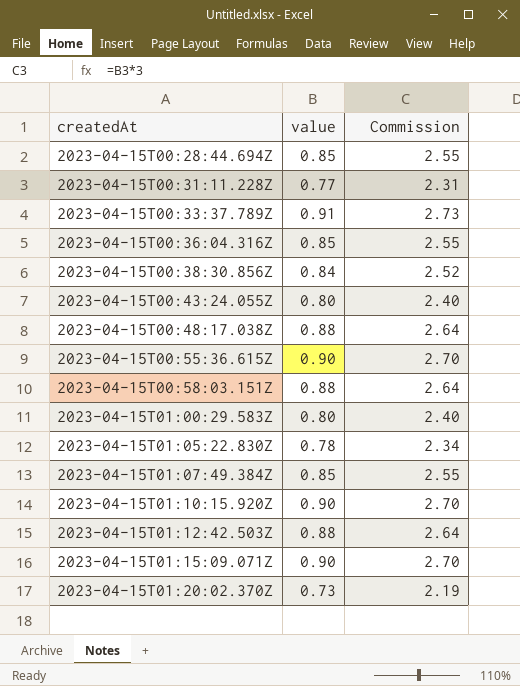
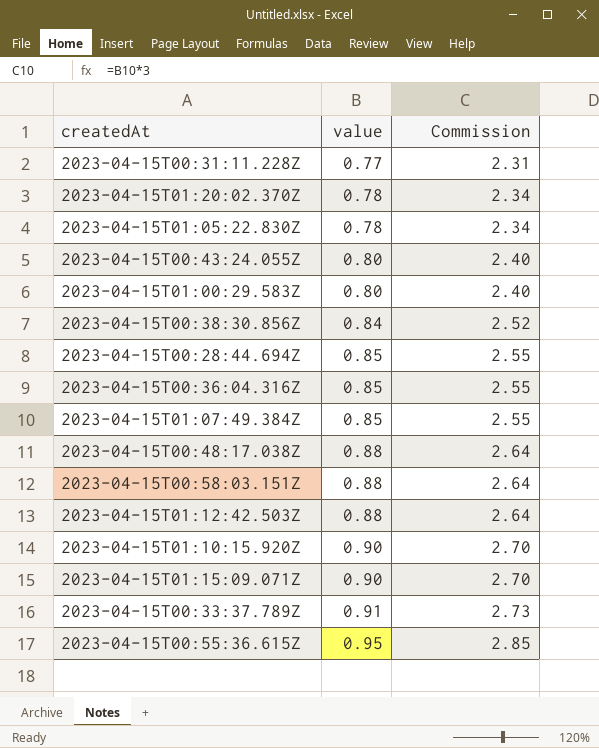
row order: createdAt ascending -> value ascending
2023-04-15T01:20:02.370Z | value: 0.73 -> 0.78
2023-04-15T01:20:02.370Z | Commission: 2.19 -> 2.34
2023-04-15T00:55:36.615Z | value: 0.90 -> 0.95
2023-04-15T00:55:36.615Z | Commission: 2.70 -> 2.85

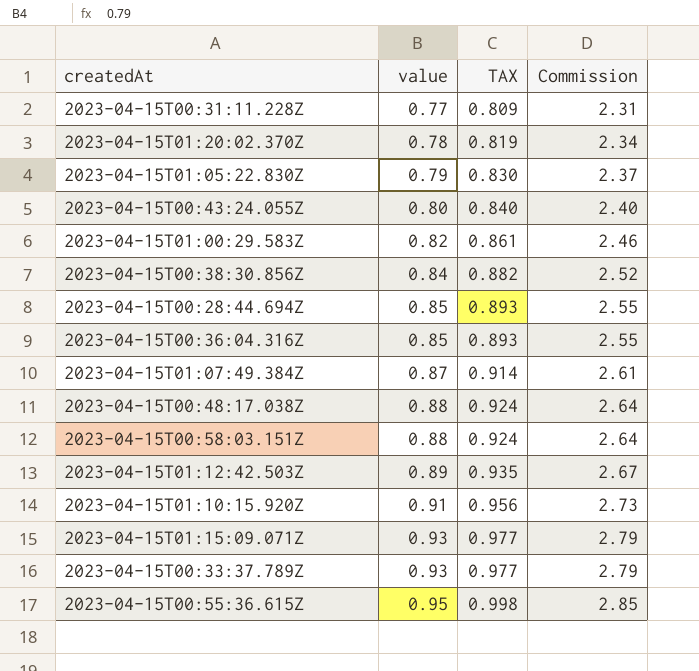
column TAX | formula: none -> [value] * 1.05
2023-04-15T01:05:22.830Z | value: 0.78 -> 0.79
2023-04-15T01:05:22.830Z | Commission: 2.34 -> 2.37
2023-04-15T01:00:29.583Z | value: 0.80 -> 0.82
2023-04-15T01:00:29.583Z | Commission: 2.40 -> 2.46
2023-04-15T01:07:49.384Z | value: 0.85 -> 0.87
2023-04-15T01:07:49.384Z | Commission: 2.55 -> 2.61
2023-04-15T01:12:42.503Z | value: 0.88 -> 0.89
2023-04-15T01:12:42.503Z | Commission: 2.64 -> 2.67
2023-04-15T01:10:15.920Z | value: 0.90 -> 0.91
2023-04-15T01:10:15.920Z | Commission: 2.70 -> 2.73
2023-04-15T01:15:09.071Z | value: 0.90 -> 0.93
2023-04-15T01:15:09.071Z | Commission: 2.70 -> 2.79
2023-04-15T00:33:37.789Z | value: 0.91 -> 0.93
2023-04-15T00:33:37.789Z | Commission: 2.73 -> 2.79

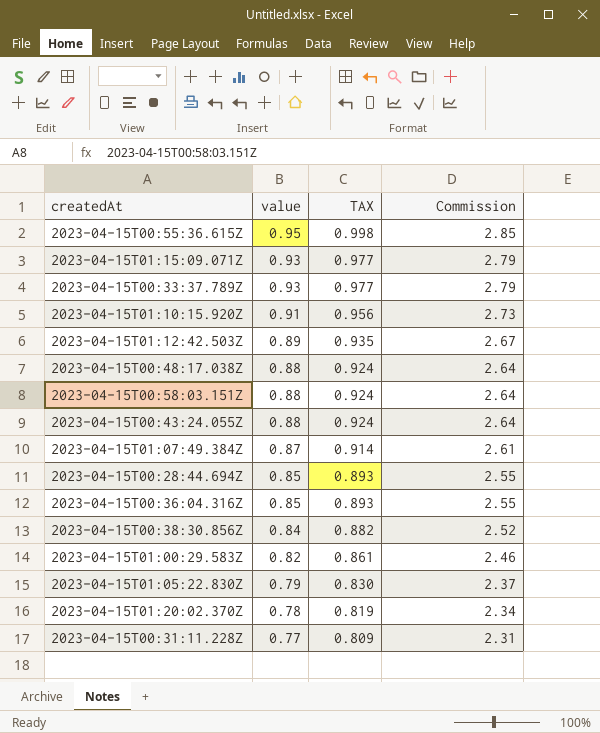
row order: value ascending -> value descending
2023-04-15T00:43:24.055Z | value: 0.80 -> 0.88
2023-04-15T00:43:24.055Z | TAX: 0.840 -> 0.924
2023-04-15T00:43:24.055Z | Commission: 2.40 -> 2.64

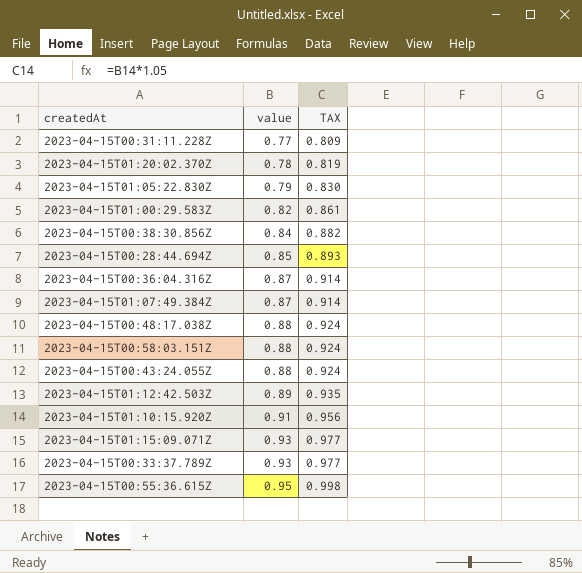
row order: value descending -> value ascending
column Commission | formula: [value] * 3 -> none
2023-04-15T00:36:04.316Z | value: 0.85 -> 0.87
2023-04-15T00:36:04.316Z | TAX: 0.893 -> 0.914

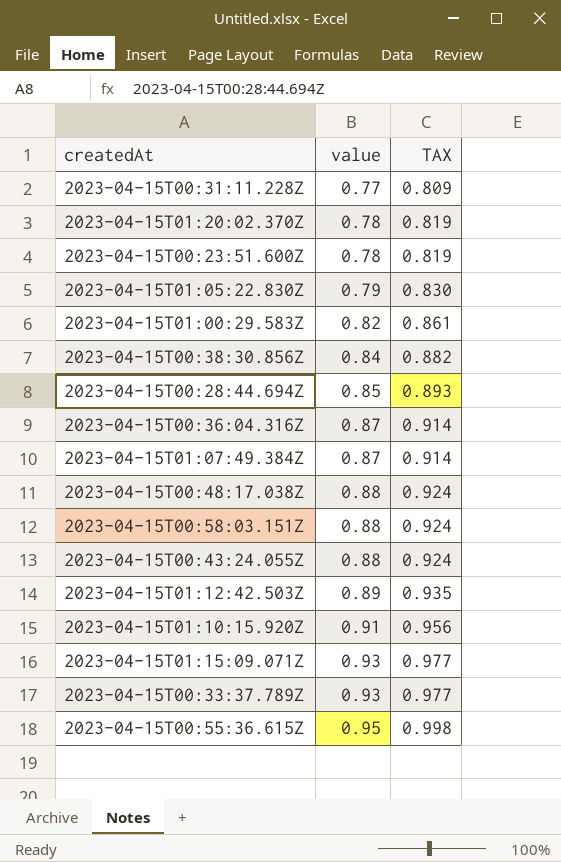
row 2023-04-15T00:23:51.600Z: none -> 0.78 | 0.819

